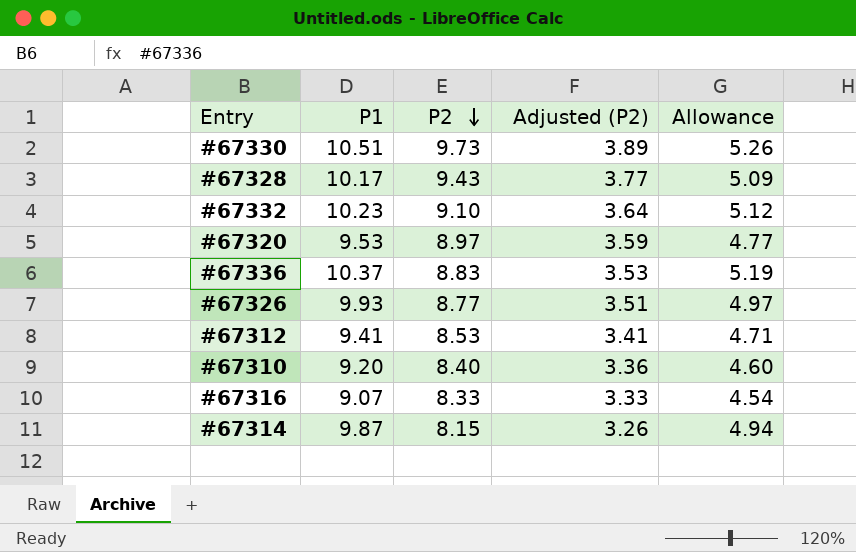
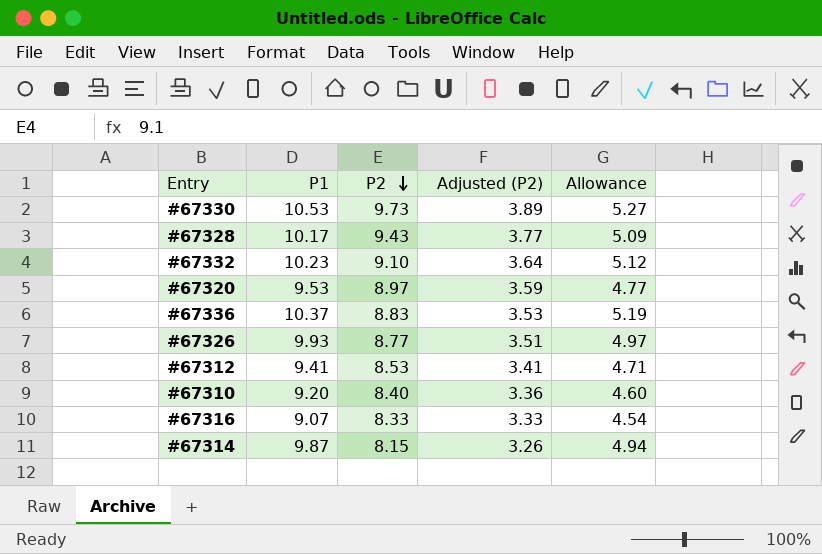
#67330 | P1: 10.51 -> 10.53
#67330 | Allowance: 5.26 -> 5.27

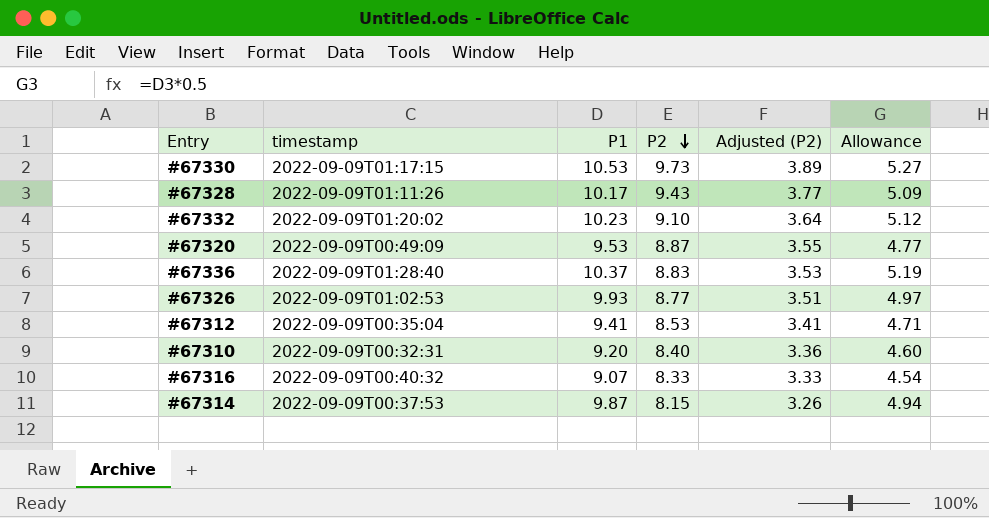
column timestamp | position: none -> 2
#67320 | P2: 8.97 -> 8.87
#67320 | Adjusted (P2): 3.59 -> 3.55

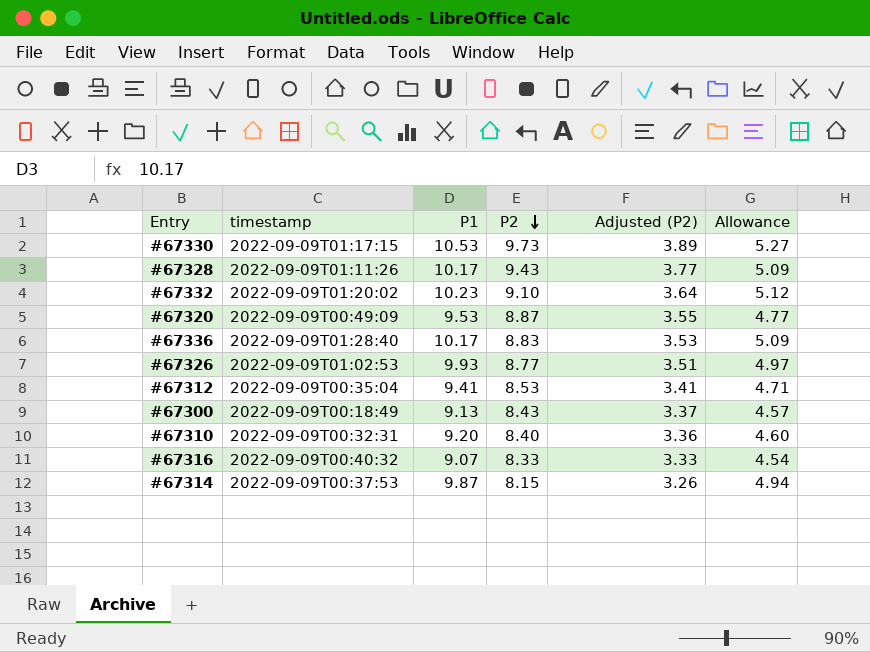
#67336 | P1: 10.37 -> 10.17
#67336 | Allowance: 5.19 -> 5.09
row #67300: none -> 2022-09-09T00:18:49 | 9.13 | 8.43 | 3.37 | 4.57

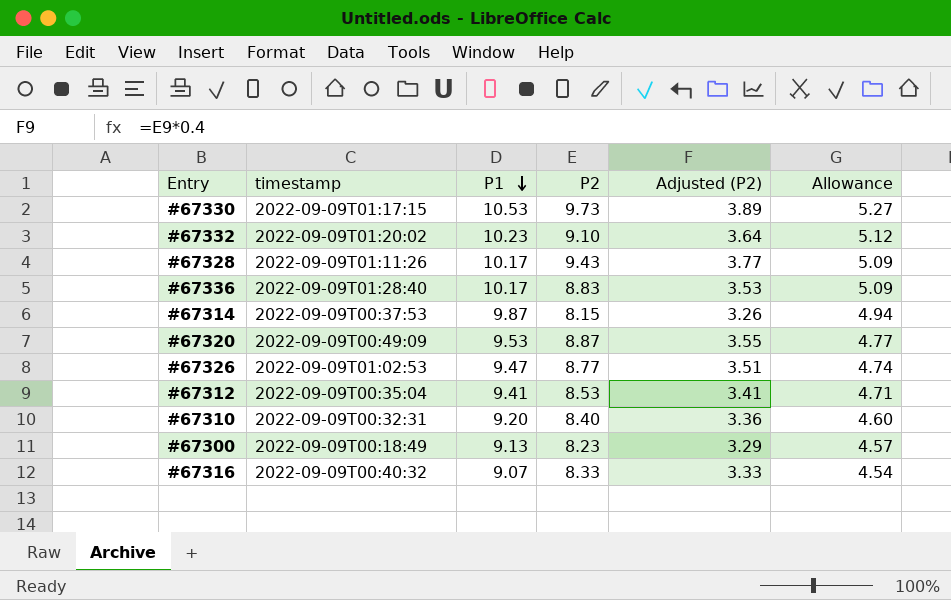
row order: P2 descending -> P1 descending
#67326 | P1: 9.93 -> 9.47
#67326 | Allowance: 4.97 -> 4.74
#67300 | P2: 8.43 -> 8.23
#67300 | Adjusted (P2): 3.37 -> 3.29

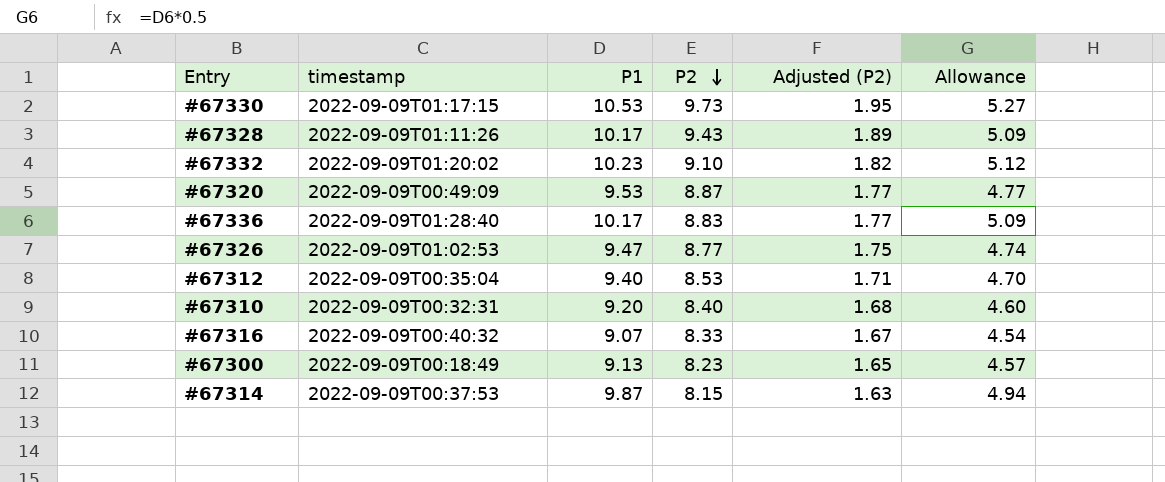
row order: P1 descending -> P2 descending
column Adjusted (P2) | formula: [P2] * 0.4 -> [P2] * 0.2
#67312 | P1: 9.41 -> 9.40
#67312 | Allowance: 4.71 -> 4.70

